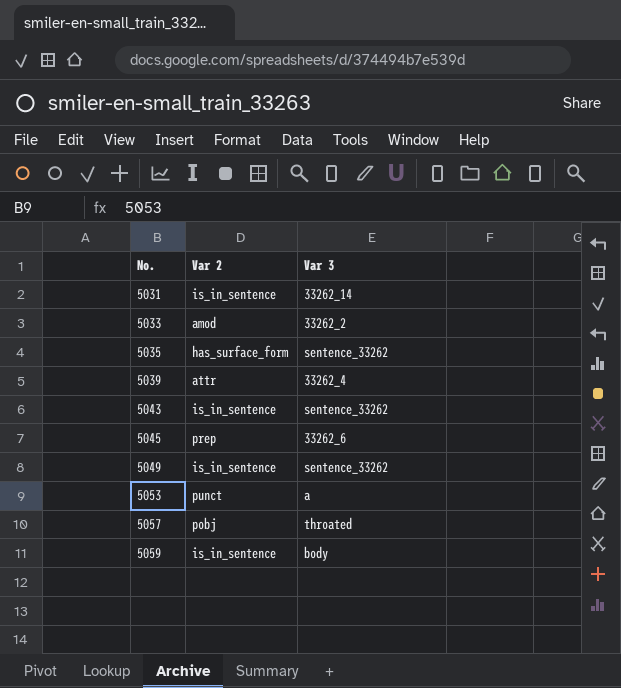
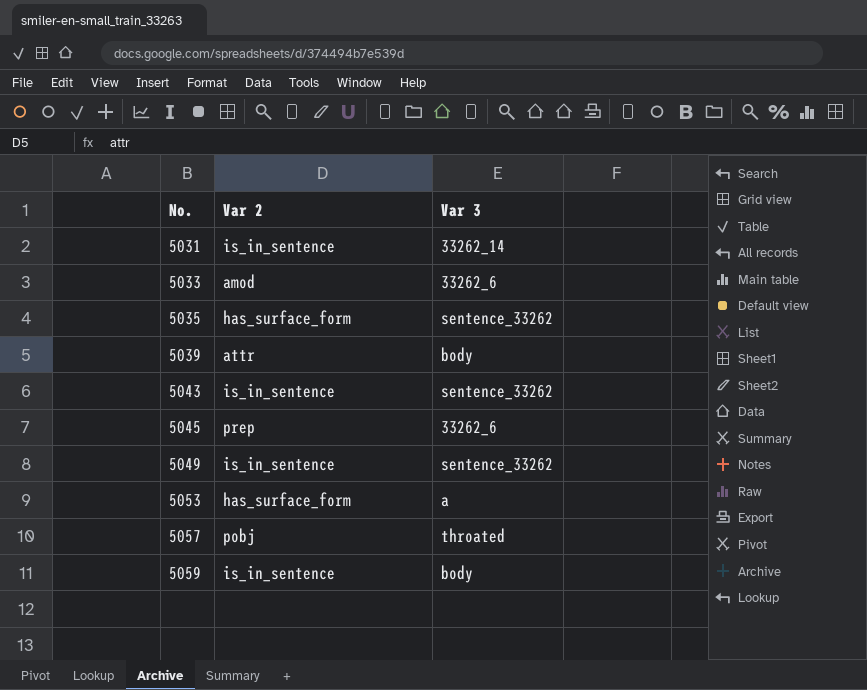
5033 | Var 3: 33262_2 -> 33262_6
5039 | Var 3: 33262_4 -> body
5053 | Var 2: punct -> has_surface_form

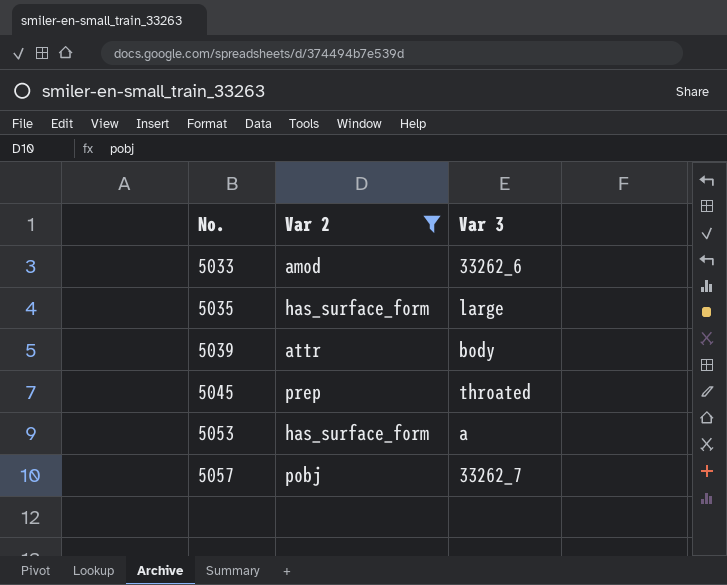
filter: none -> Var 2 != is_in_sentence
5035 | Var 3: sentence_33262 -> large
5045 | Var 3: 33262_6 -> throated
5057 | Var 3: throated -> 33262_7

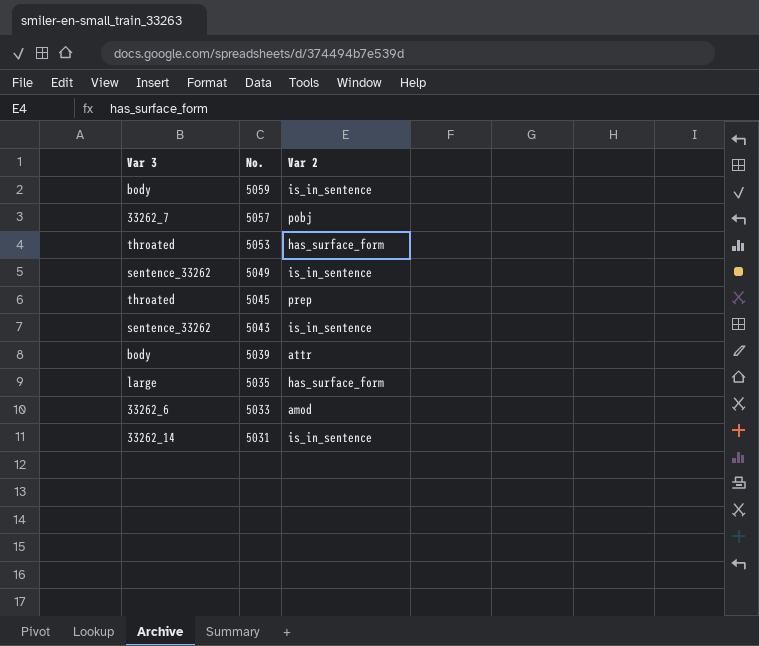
filter: Var 2 != is_in_sentence -> none
row order: No. ascending -> No. descending
column Var 3 | position: 3 -> 1
5053 | Var 3: a -> throated

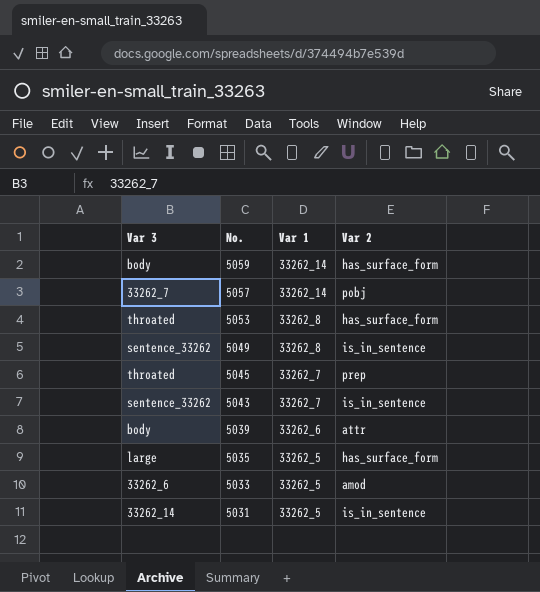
column Var 1 | position: none -> 3
5059 | Var 2: is_in_sentence -> has_surface_form

